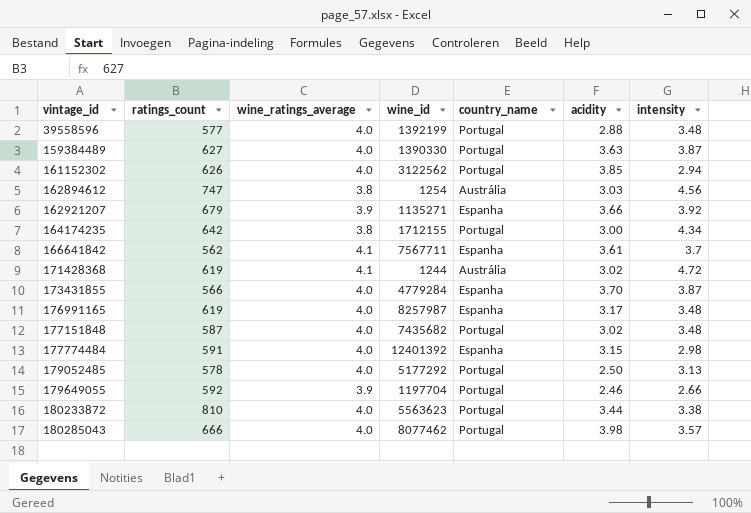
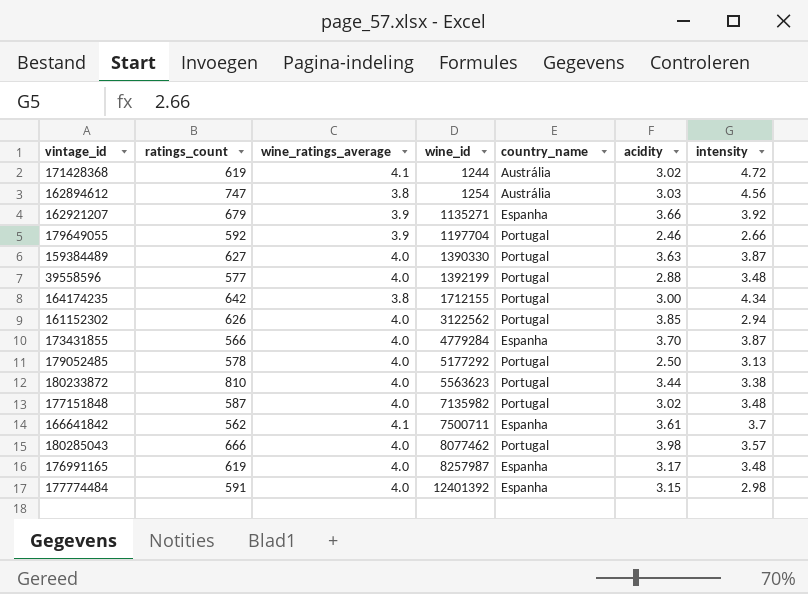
row order: vintage_id ascending -> wine_id ascending
177151848 | wine_id: 7435682 -> 7135982
166641842 | wine_id: 7567711 -> 7500711

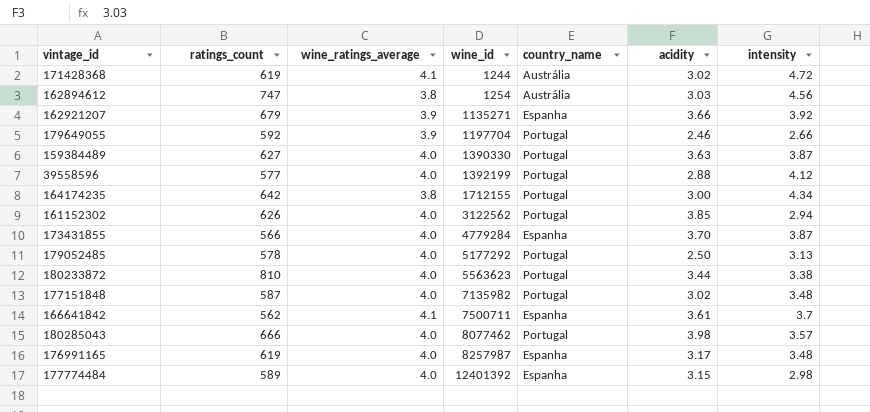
39558596 | intensity: 3.48 -> 4.12
177774484 | ratings_count: 591 -> 589

